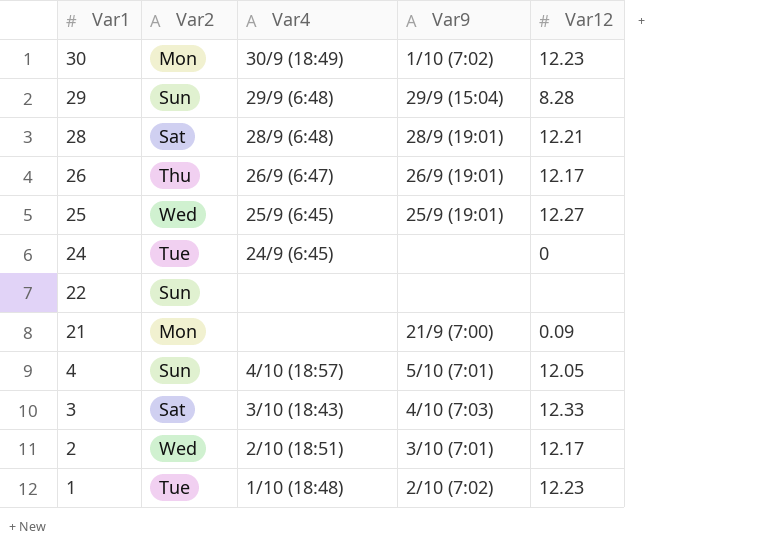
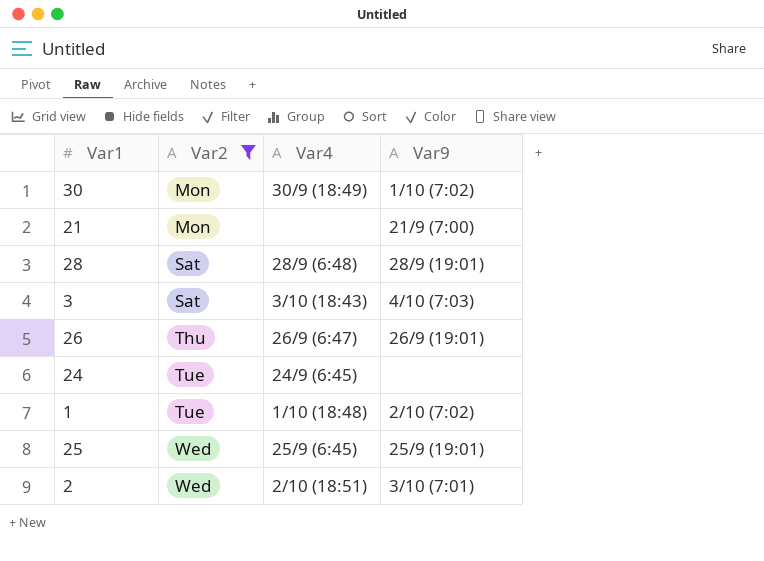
filter: none -> Var2 != Sun
row order: Var1 descending -> Var2 ascending
column Var12 | position: 5 -> none

